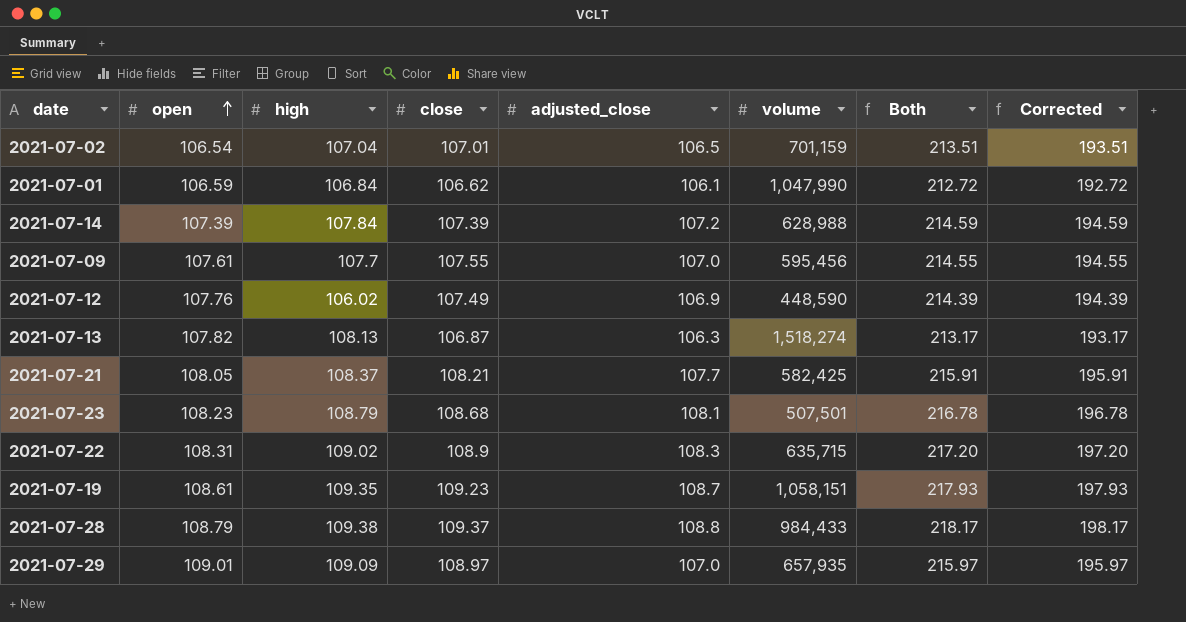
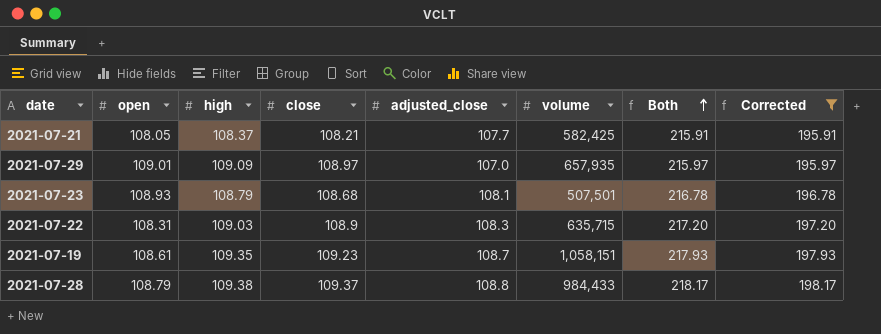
filter: none -> Corrected >= 195.91
row order: open ascending -> Both ascending
2021-07-23 | open: 108.23 -> 108.93
2021-07-22 | high: 109.02 -> 109.03

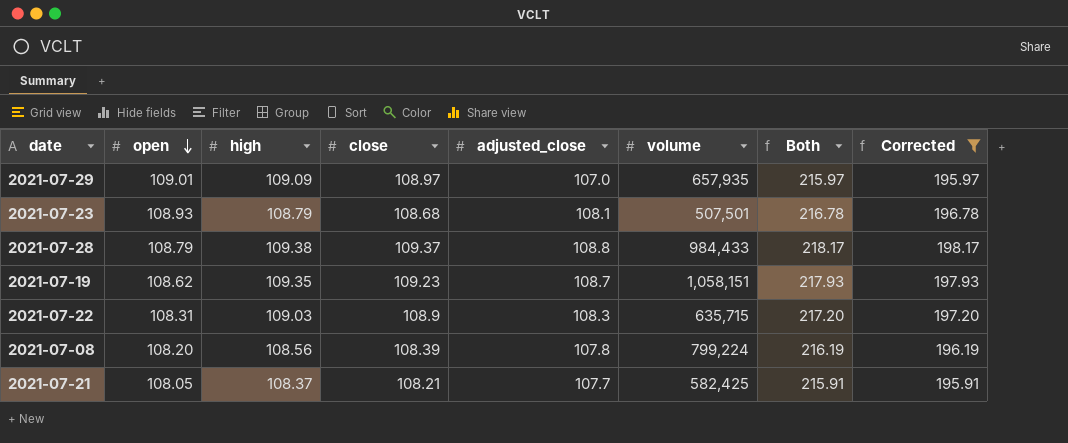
row order: Both ascending -> open descending
2021-07-19 | open: 108.61 -> 108.62
row 2021-07-08: none -> 108.20 | 108.56 | 108.39 | 107.8 | 799,224 | 216.19 | 196.19

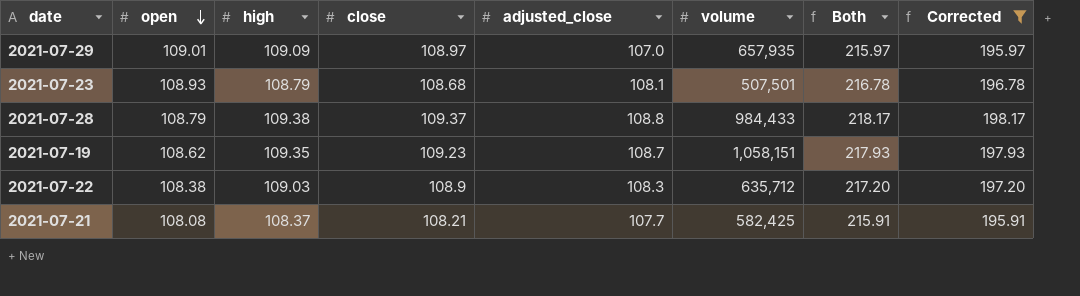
row 2021-07-08: 108.20 | 108.56 | 108.39 | 107.8 | 799,224 | 216.19 | 196.19 -> none
2021-07-22 | open: 108.31 -> 108.38
2021-07-22 | volume: 635,715 -> 635,712
2021-07-21 | open: 108.05 -> 108.08

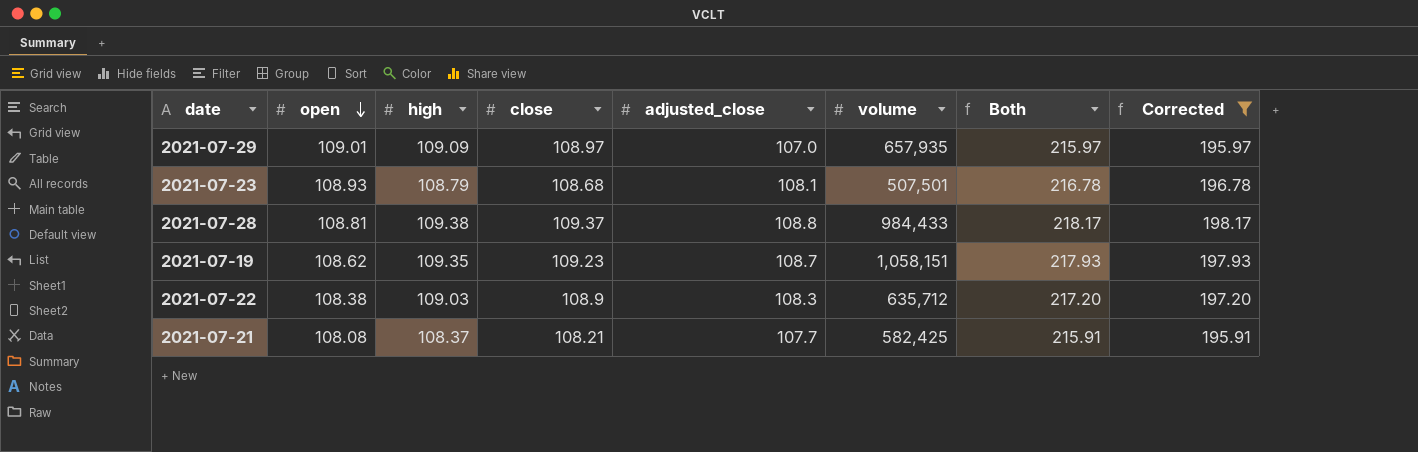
2021-07-28 | open: 108.79 -> 108.81

